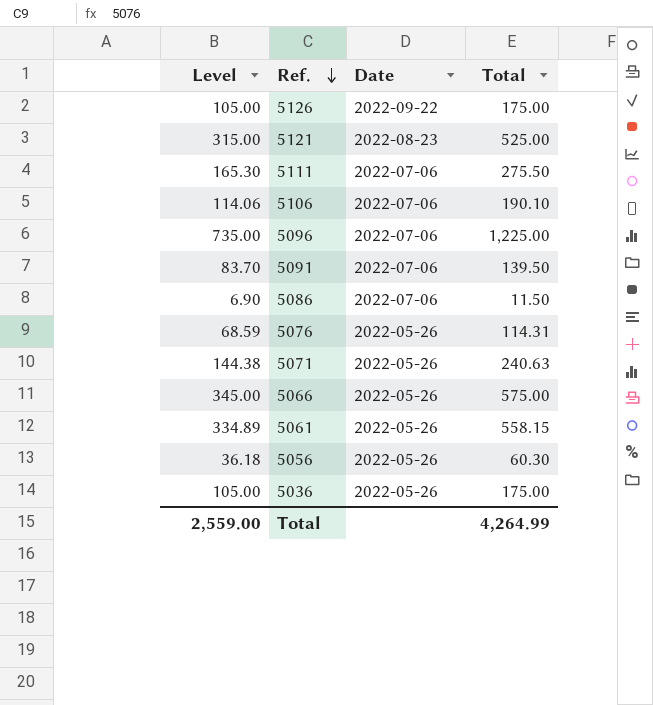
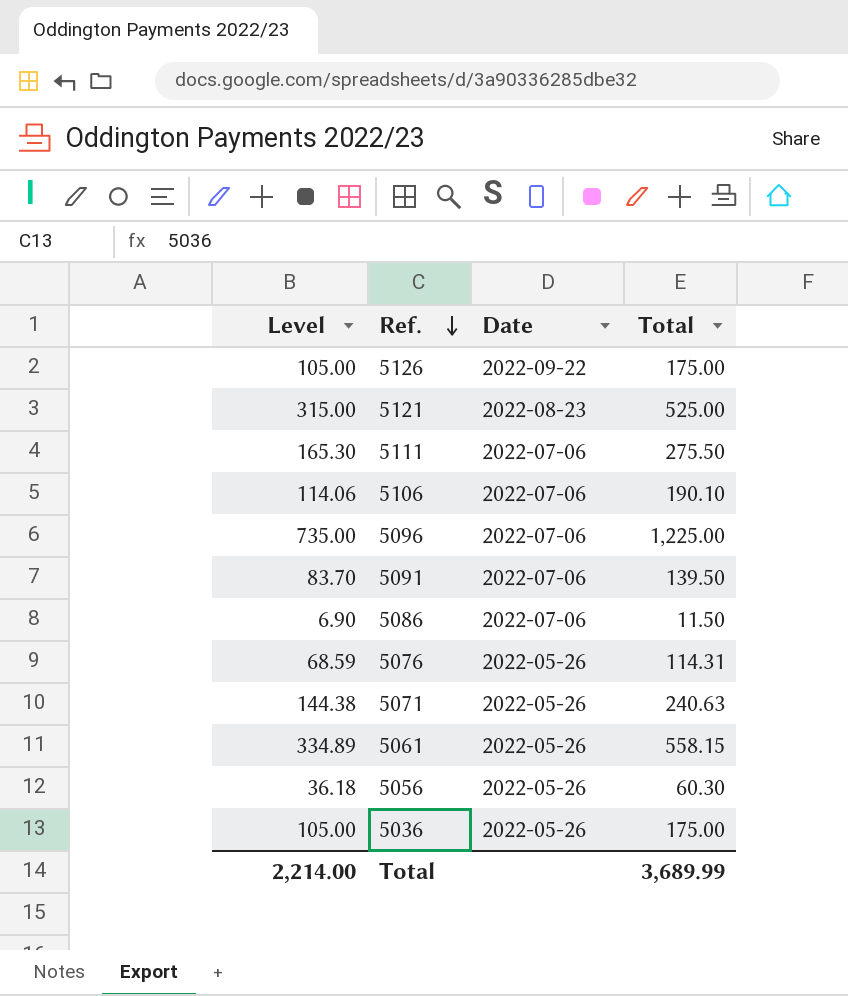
row 5066: 345.00 | 2022-05-26 | 575.00 -> none
Total | Level: 2,559.00 -> 2,214.00
Total | Total: 4,264.99 -> 3,689.99

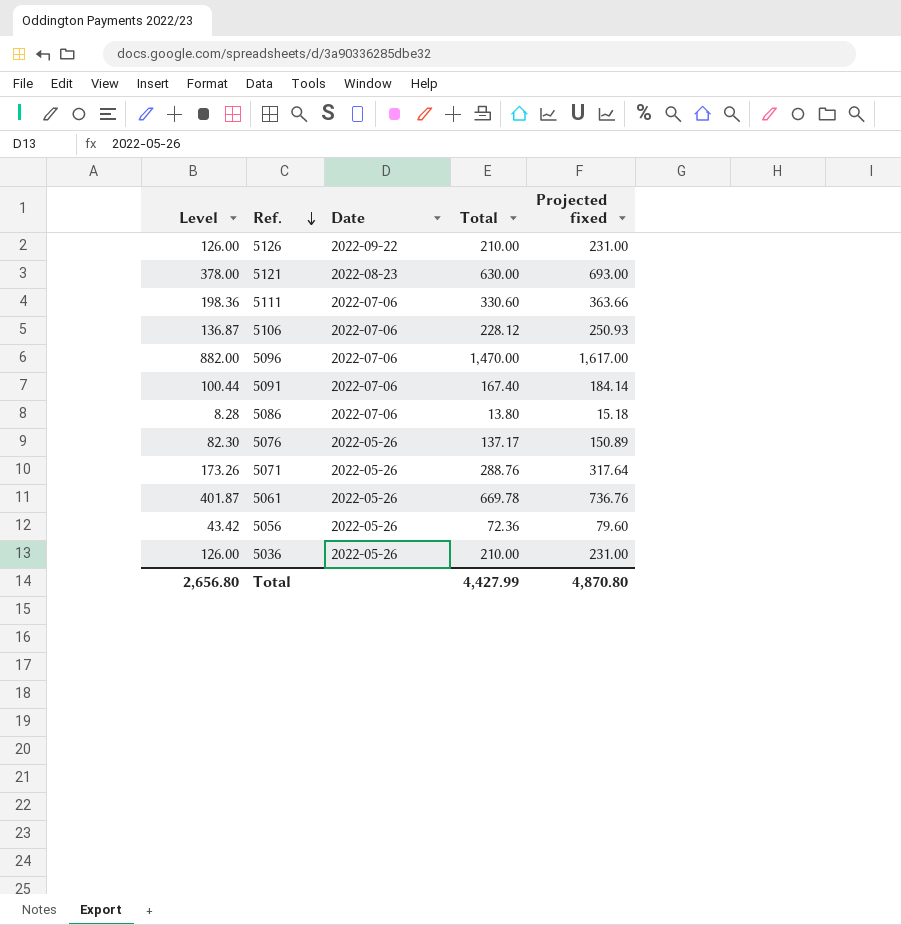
column Projected fixed | formula: none -> [Total] * 1.1
5126 | Level: 105.00 -> 126.00
5126 | Total: 175.00 -> 210.00
5121 | Level: 315.00 -> 378.00
5121 | Total: 525.00 -> 630.00
5111 | Level: 165.30 -> 198.36
5111 | Total: 275.50 -> 330.60
5106 | Level: 114.06 -> 136.87
5106 | Total: 190.10 -> 228.12
5096 | Level: 735.00 -> 882.00
5096 | Total: 1,225.00 -> 1,470.00
5091 | Level: 83.70 -> 100.44
5091 | Total: 139.50 -> 167.40
5086 | Level: 6.90 -> 8.28
5086 | Total: 11.50 -> 13.80
5076 | Level: 68.59 -> 82.30
5076 | Total: 114.31 -> 137.17
5071 | Level: 144.38 -> 173.26
5071 | Total: 240.63 -> 288.76
5061 | Level: 334.89 -> 401.87
5061 | Total: 558.15 -> 669.78
5056 | Level: 36.18 -> 43.42
5056 | Total: 60.30 -> 72.36
5036 | Level: 105.00 -> 126.00
5036 | Total: 175.00 -> 210.00
Total | Level: 2,214.00 -> 2,656.80
Total | Total: 3,689.99 -> 4,427.99

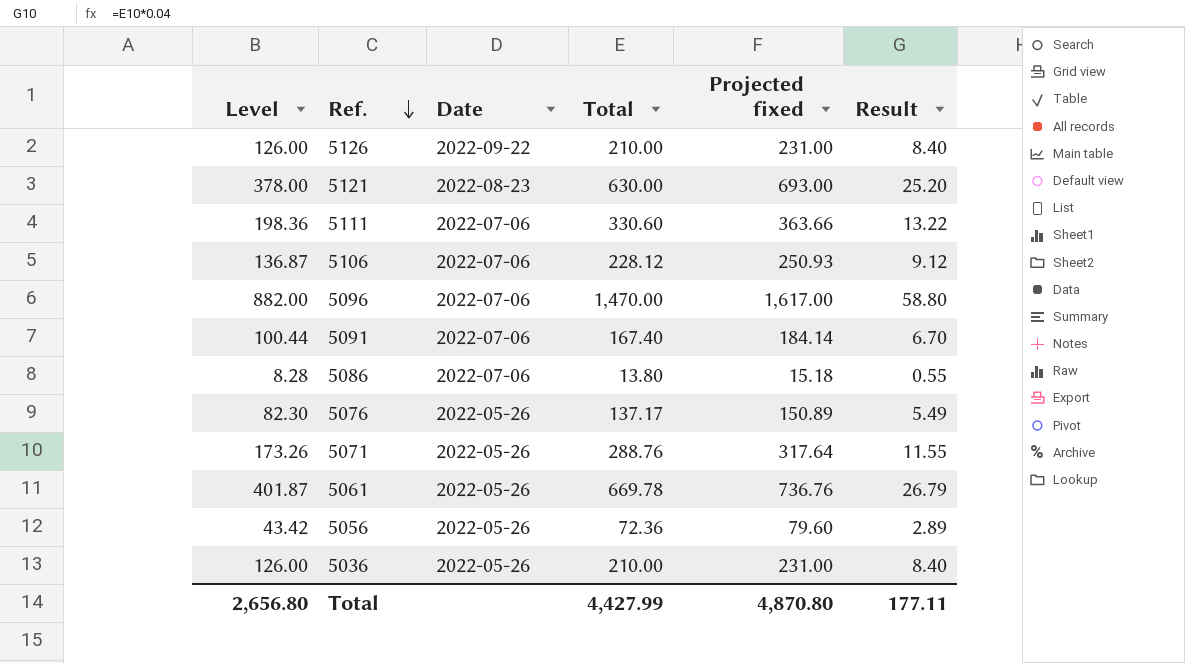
column Result | formula: none -> [Total] * 0.04

